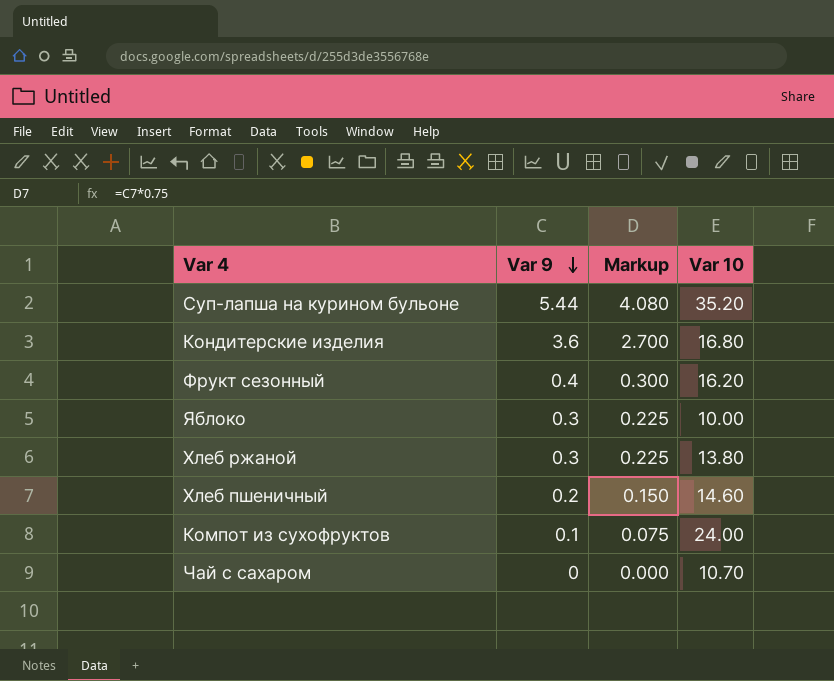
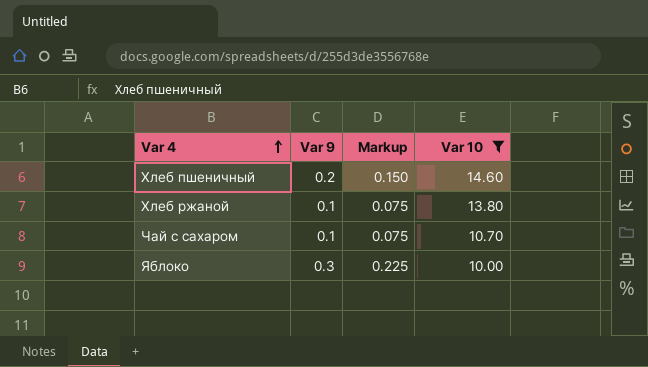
filter: none -> Var 10 <= 14.60
row order: Var 9 descending -> Var 4 ascending
Хлеб ржаной | Var 9: 0.3 -> 0.1
Хлеб ржаной | Markup: 0.225 -> 0.075
Чай с сахаром | Var 9: 0 -> 0.1
Чай с сахаром | Markup: 0.000 -> 0.075

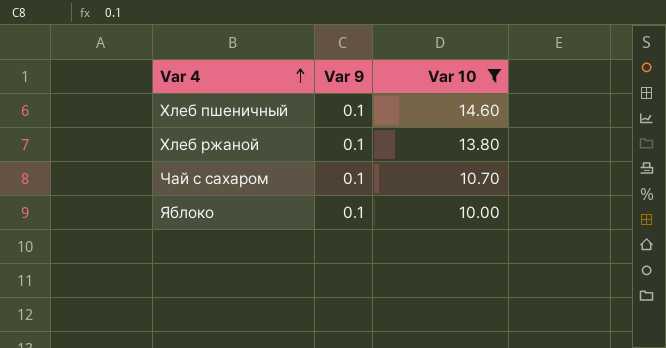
column Markup | formula: [Var 9] * 0.75 -> none
Хлеб пшеничный | Var 9: 0.2 -> 0.1
Яблоко | Var 9: 0.3 -> 0.1

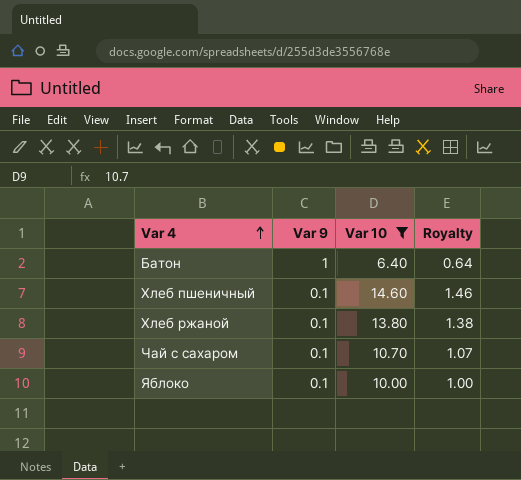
column Royalty | formula: none -> [Var 10] * 0.1
row Батон: none -> 1 | 6.40 | 0.64

